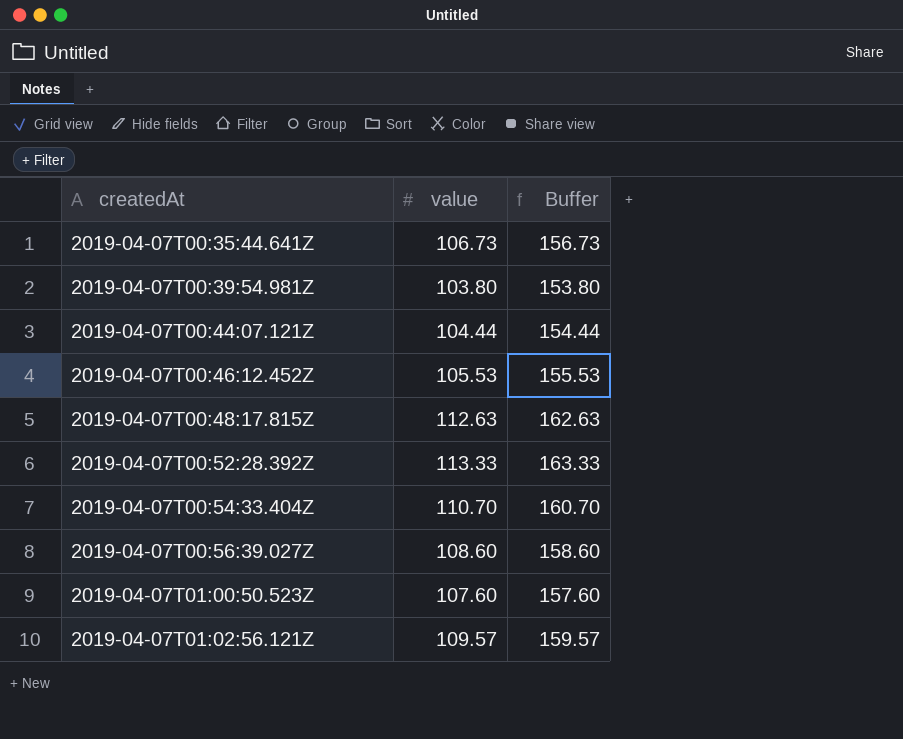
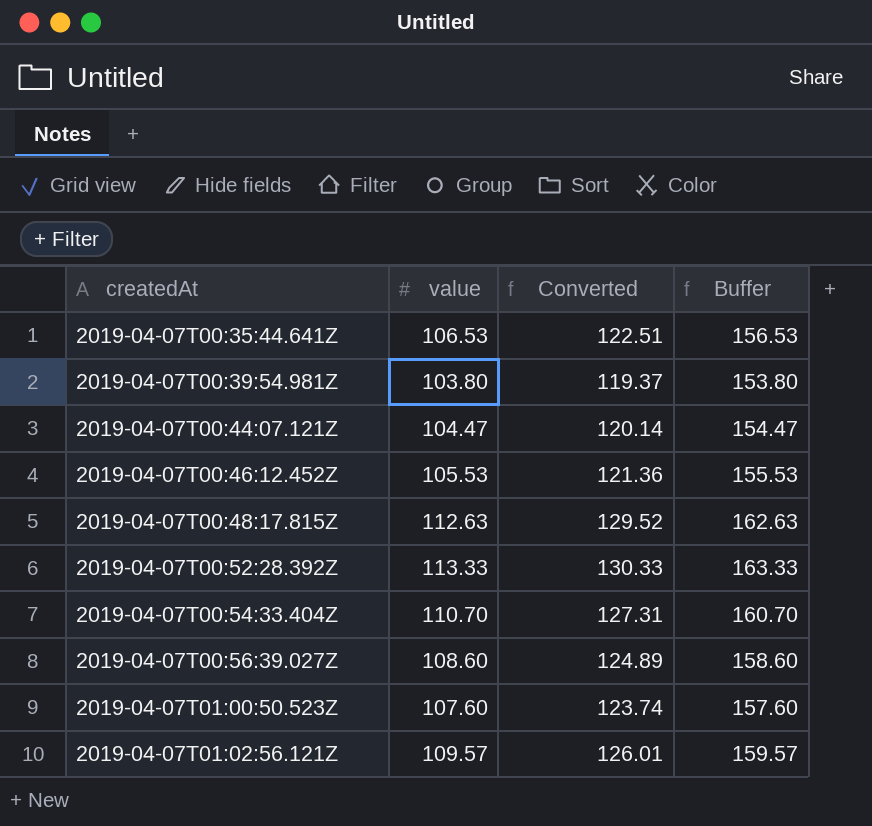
column Converted | formula: none -> [value] * 1.15
2019-04-07T00:35:44.641Z | value: 106.73 -> 106.53
2019-04-07T00:35:44.641Z | Buffer: 156.73 -> 156.53
2019-04-07T00:44:07.121Z | value: 104.44 -> 104.47
2019-04-07T00:44:07.121Z | Buffer: 154.44 -> 154.47

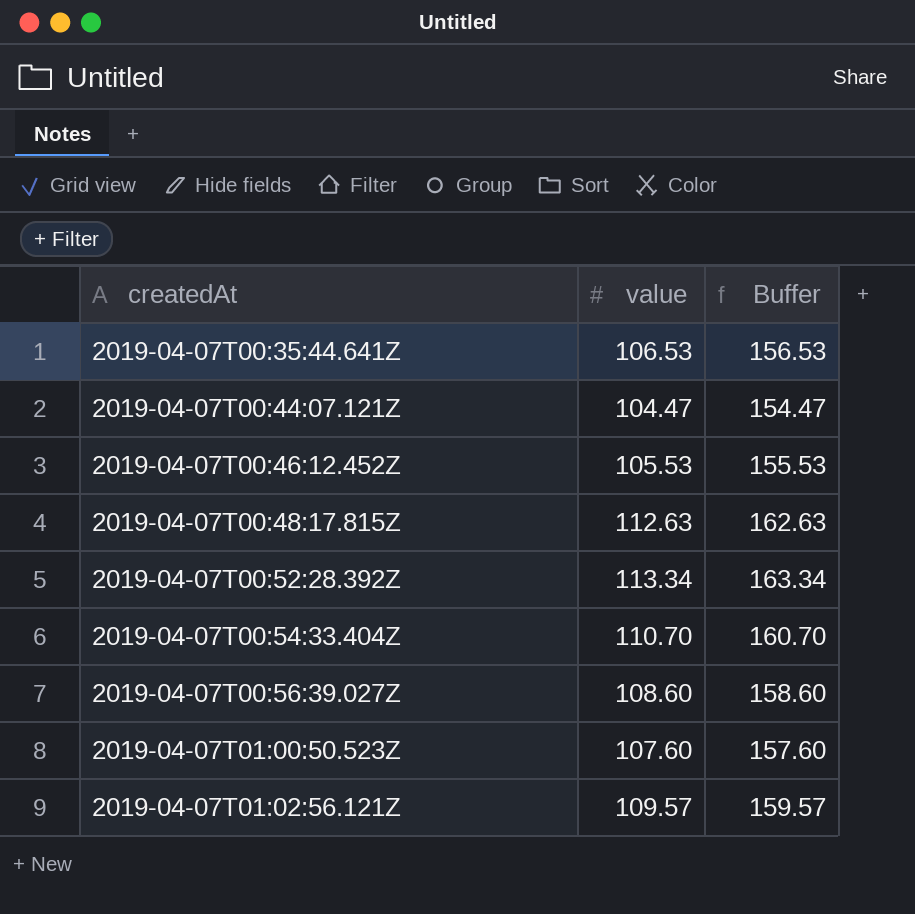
column Converted | formula: [value] * 1.15 -> none
row 2019-04-07T00:39:54.981Z: 103.80 | 119.37 | 153.80 -> none
2019-04-07T00:52:28.392Z | value: 113.33 -> 113.34
2019-04-07T00:52:28.392Z | Buffer: 163.33 -> 163.34

